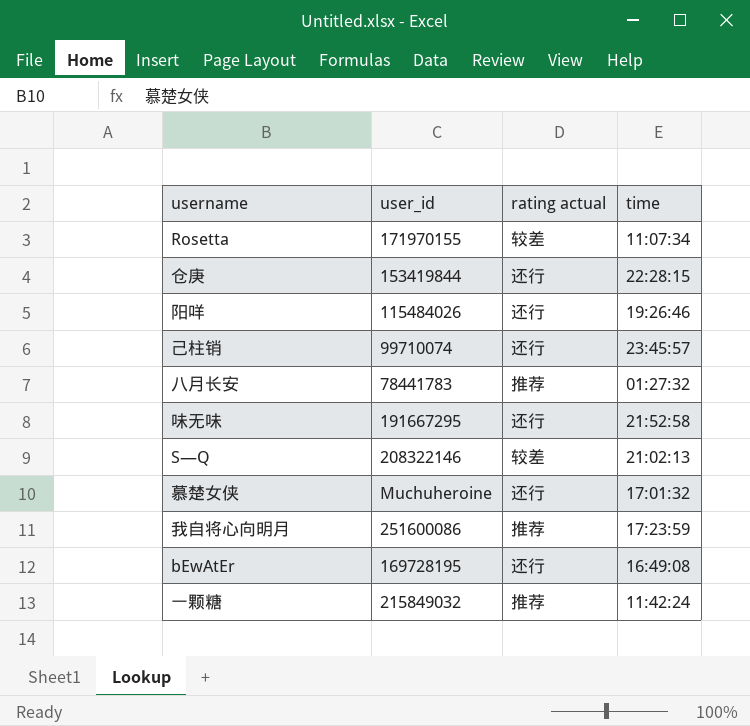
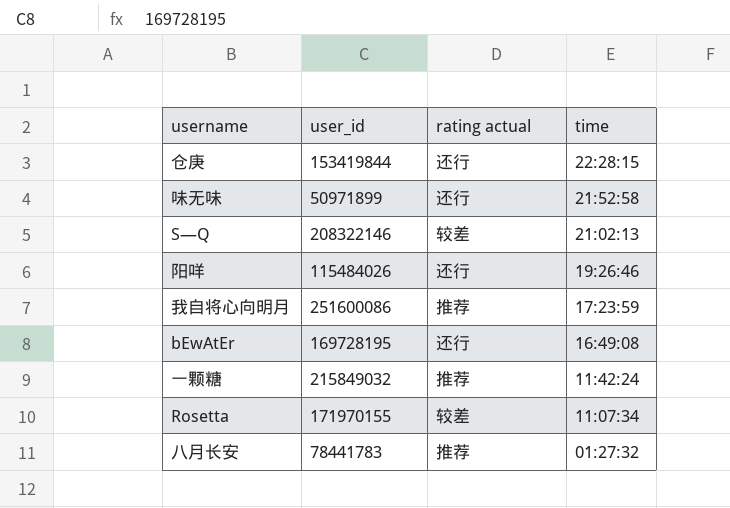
row order: none -> time descending
row 己柱销: 99710074 | 还行 | 23:45:57 -> none
row 慕楚女侠: Muchuheroine | 还行 | 17:01:32 -> none
味无味 | user_id: 191667295 -> 50971899

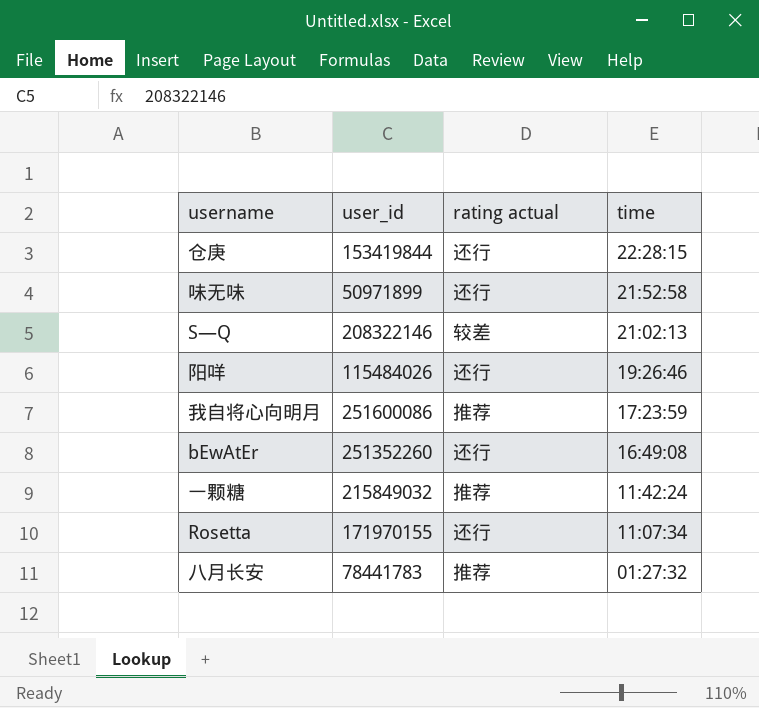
bEwAtEr | user_id: 169728195 -> 251352260
Rosetta | rating actual: 较差 -> 还行

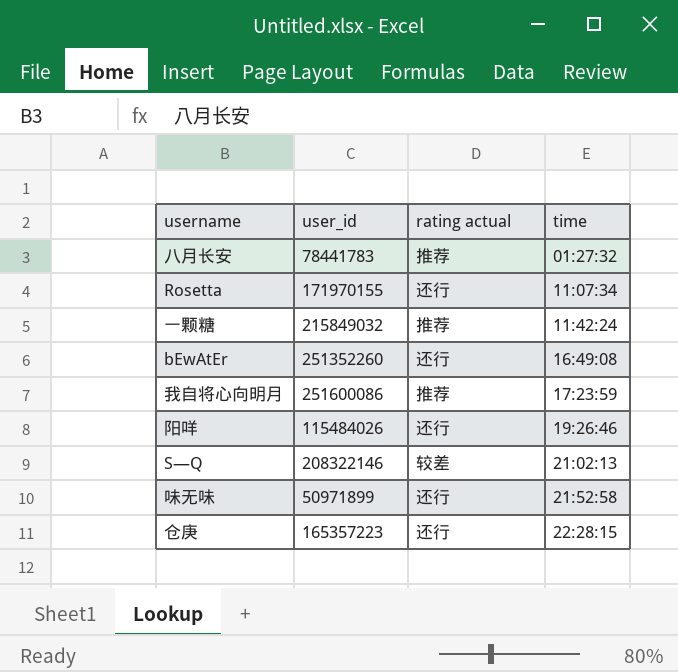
row order: time descending -> time ascending
仓庚 | user_id: 153419844 -> 165357223

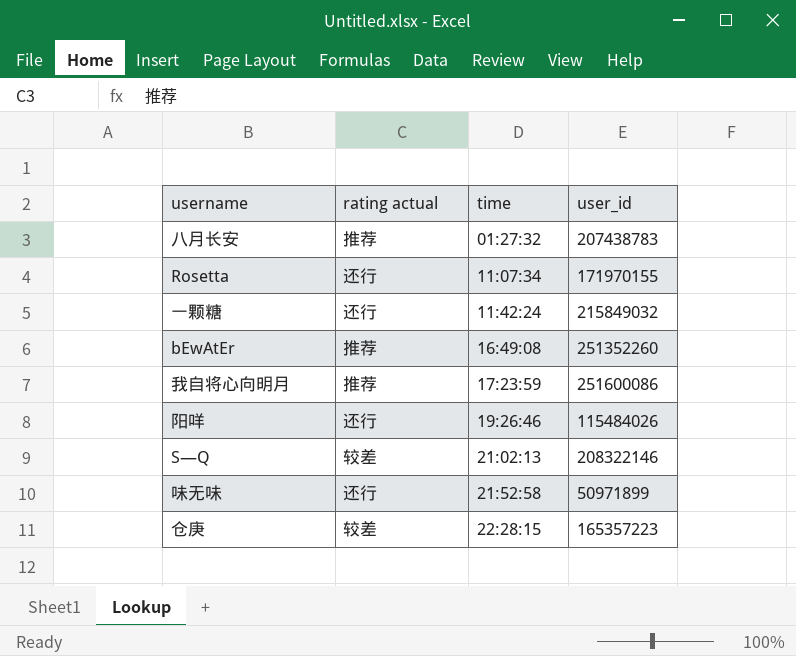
column user_id | position: 2 -> 4
八月长安 | user_id: 78441783 -> 207438783
一颗糖 | rating actual: 推荐 -> 还行
bEwAtEr | rating actual: 还行 -> 推荐
仓庚 | rating actual: 还行 -> 较差

